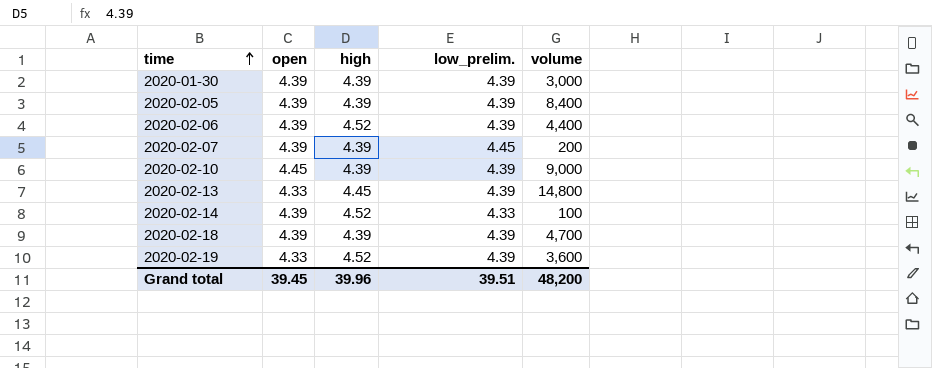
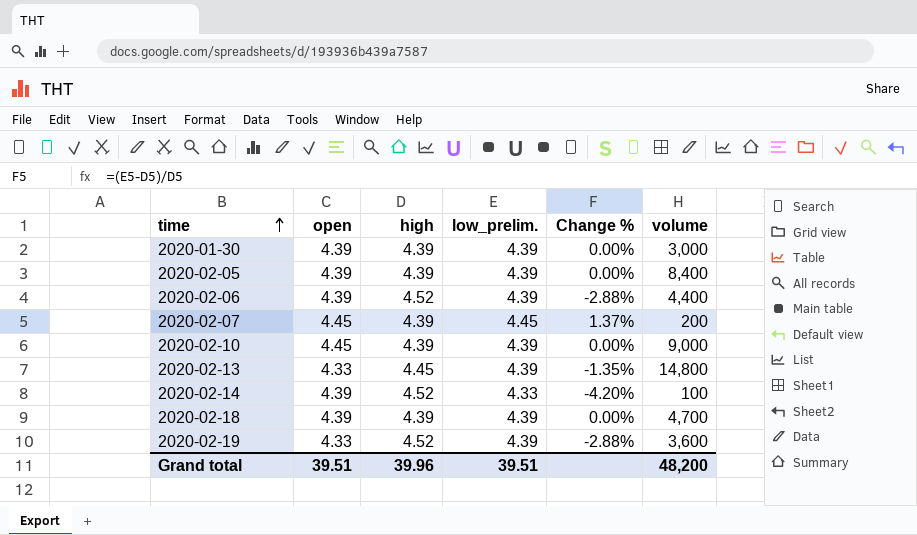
column Change % | formula: none -> ([low_prelim.] - [high]) / [high]
2020-02-07 | open: 4.39 -> 4.45
Grand total | open: 39.45 -> 39.51

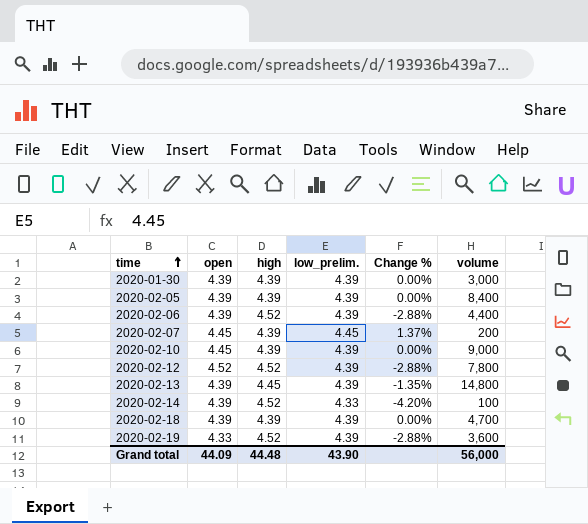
row 2020-02-12: none -> 4.52 | 4.52 | 4.39 | -2.88% | 7,800
2020-02-13 | open: 4.33 -> 4.39
Grand total | open: 39.51 -> 44.09
Grand total | high: 39.96 -> 44.48
Grand total | low_prelim.: 39.51 -> 43.90
Grand total | volume: 48,200 -> 56,000

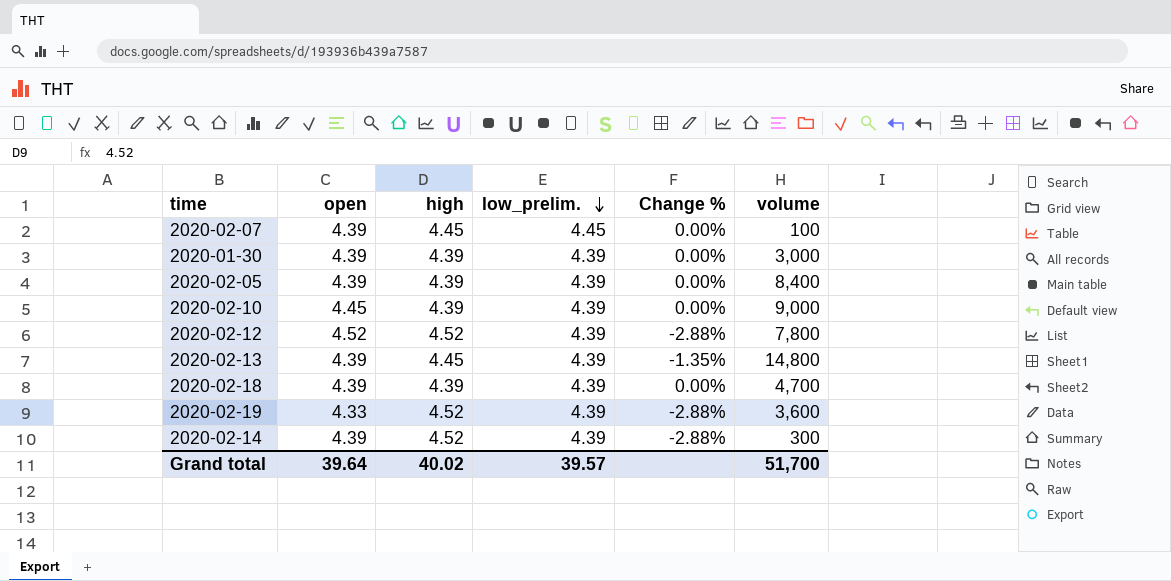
row order: time ascending -> low_prelim. descending
row 2020-02-06: 4.39 | 4.52 | 4.39 | -2.88% | 4,400 -> none
2020-02-07 | open: 4.45 -> 4.39
2020-02-07 | high: 4.39 -> 4.45
2020-02-07 | Change %: 1.37% -> 0.00%
2020-02-07 | volume: 200 -> 100
2020-02-14 | low_prelim.: 4.33 -> 4.39
2020-02-14 | Change %: -4.20% -> -2.88%
2020-02-14 | volume: 100 -> 300
Grand total | open: 44.09 -> 39.64
Grand total | high: 44.48 -> 40.02
Grand total | low_prelim.: 43.90 -> 39.57
Grand total | volume: 56,000 -> 51,700

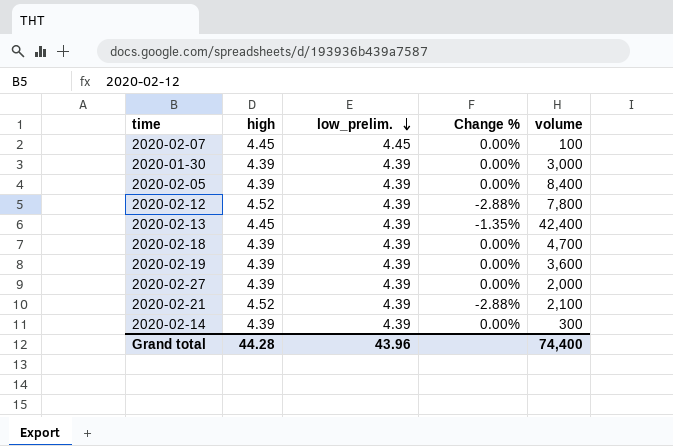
column open | position: 2 -> none
row 2020-02-10: 4.45 | 4.39 | 4.39 | 0.00% | 9,000 -> none
2020-02-13 | volume: 14,800 -> 42,400
2020-02-19 | high: 4.52 -> 4.39
2020-02-19 | Change %: -2.88% -> 0.00%
row 2020-02-27: none -> 4.39 | 4.39 | 0.00% | 2,000
row 2020-02-21: none -> 4.52 | 4.39 | -2.88% | 2,100
2020-02-14 | high: 4.52 -> 4.39
2020-02-14 | Change %: -2.88% -> 0.00%
Grand total | high: 40.02 -> 44.28
Grand total | low_prelim.: 39.57 -> 43.96
Grand total | volume: 51,700 -> 74,400

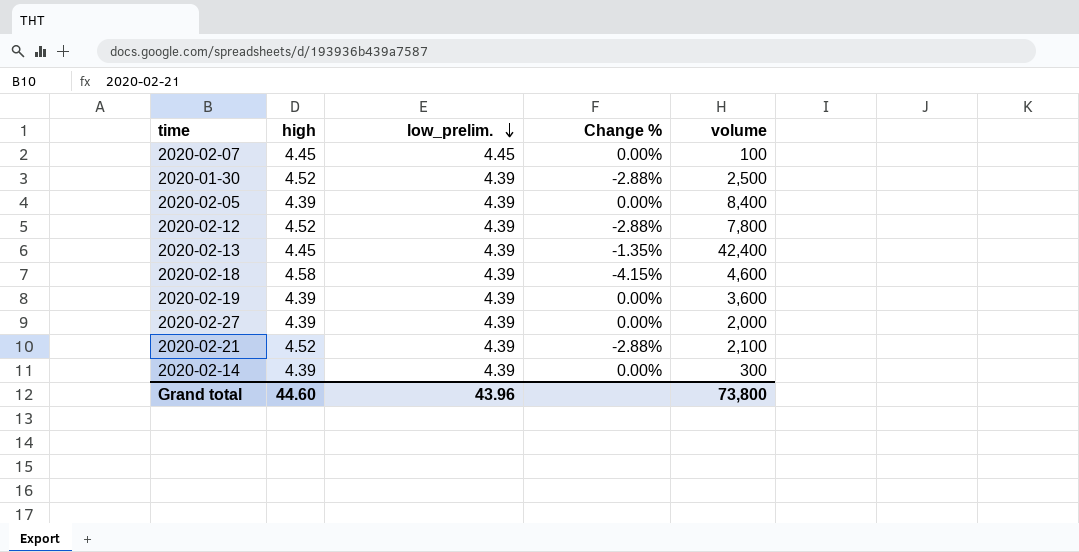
2020-01-30 | high: 4.39 -> 4.52
2020-01-30 | Change %: 0.00% -> -2.88%
2020-01-30 | volume: 3,000 -> 2,500
2020-02-18 | high: 4.39 -> 4.58
2020-02-18 | Change %: 0.00% -> -4.15%
2020-02-18 | volume: 4,700 -> 4,600
Grand total | high: 44.28 -> 44.60
Grand total | volume: 74,400 -> 73,800

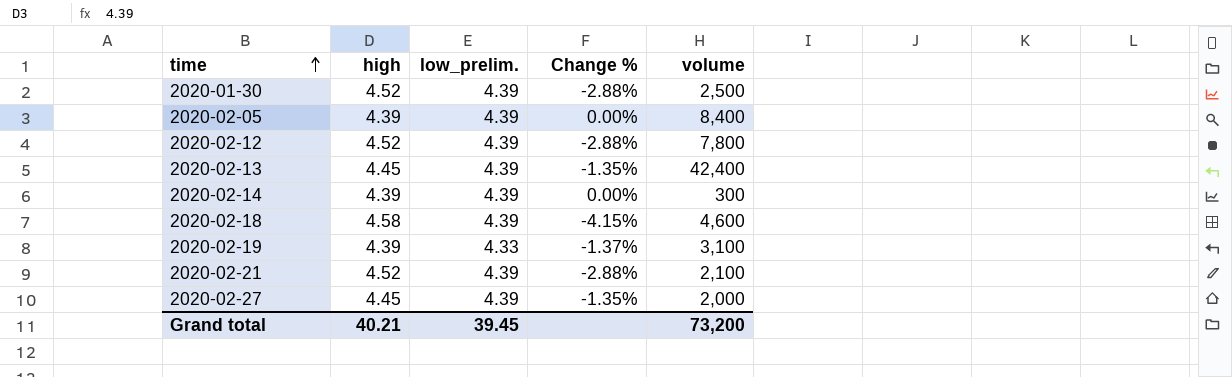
row order: low_prelim. descending -> time ascending
row 2020-02-07: 4.45 | 4.45 | 0.00% | 100 -> none
2020-02-19 | low_prelim.: 4.39 -> 4.33
2020-02-19 | Change %: 0.00% -> -1.37%
2020-02-19 | volume: 3,600 -> 3,100
2020-02-27 | high: 4.39 -> 4.45
2020-02-27 | Change %: 0.00% -> -1.35%
Grand total | high: 44.60 -> 40.21
Grand total | low_prelim.: 43.96 -> 39.45
Grand total | volume: 73,800 -> 73,200

